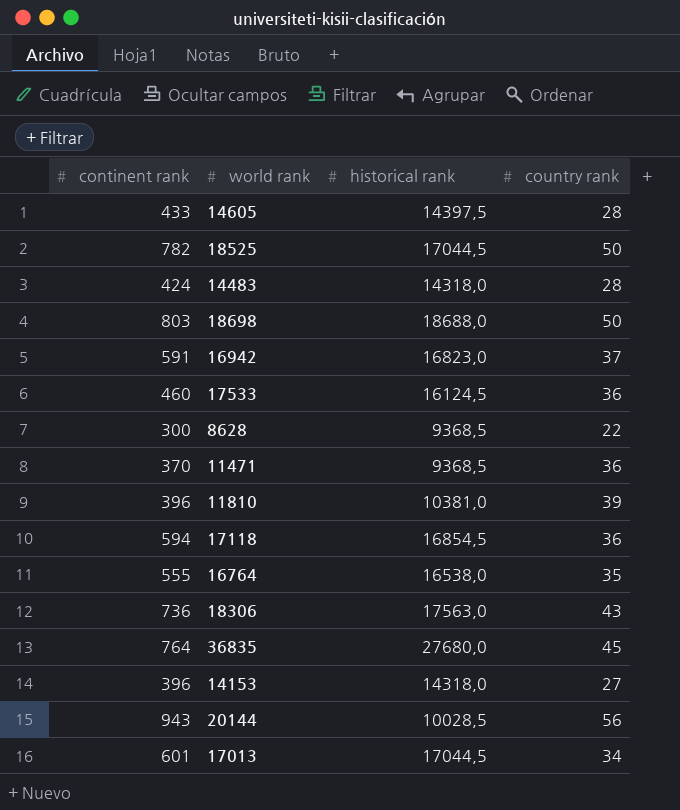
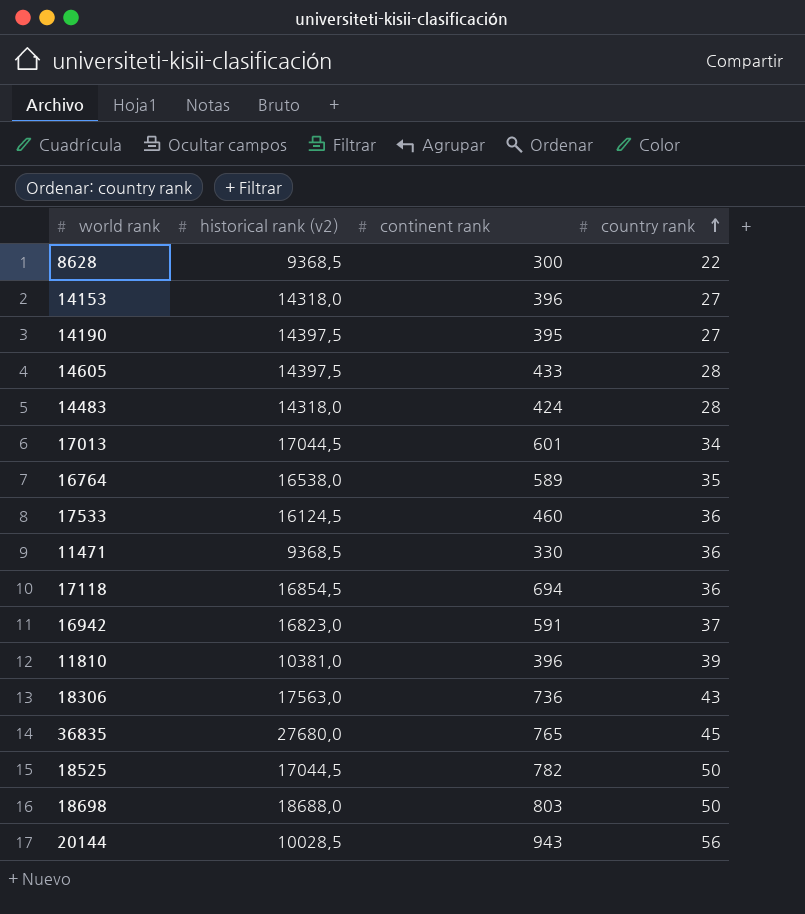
row order: none -> country rank ascending
column name: historical rank -> historical rank (v2)
column continent rank | position: 1 -> 3
row 14190: none -> 14397,5 | 395 | 27
16764 | continent rank: 555 -> 589
11471 | continent rank: 370 -> 330
17118 | continent rank: 594 -> 694
36835 | continent rank: 764 -> 765

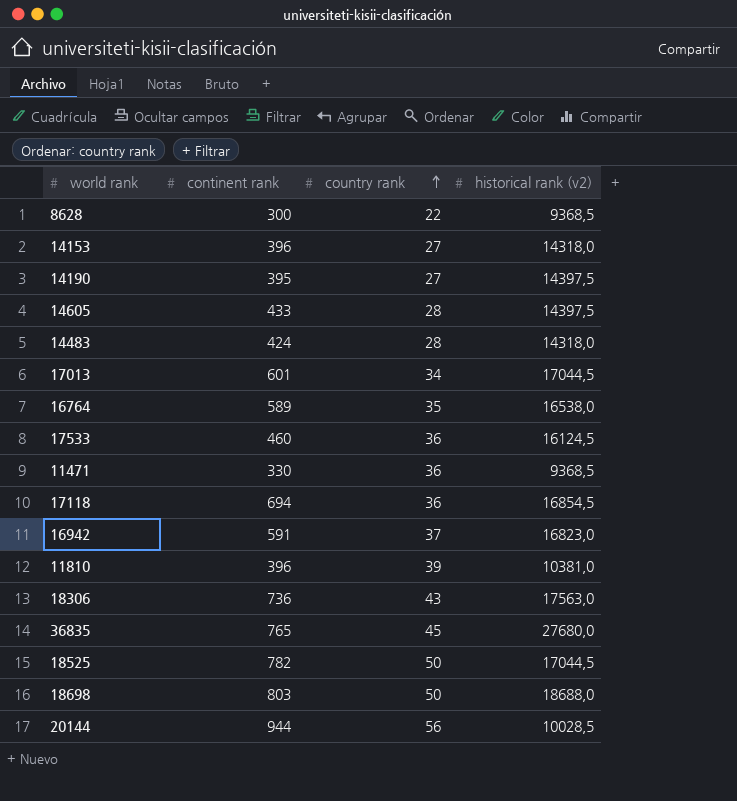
column historical rank (v2) | position: 2 -> 4
20144 | continent rank: 943 -> 944

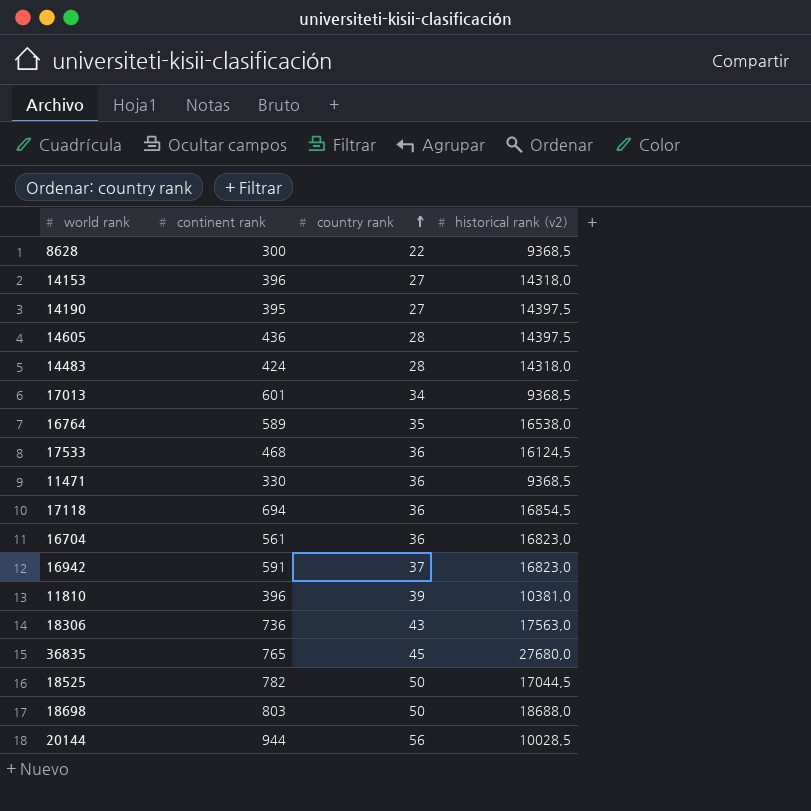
14605 | continent rank: 433 -> 436
17013 | historical rank (v2): 17044,5 -> 9368,5
17533 | continent rank: 460 -> 468
row 16704: none -> 561 | 36 | 16823,0

